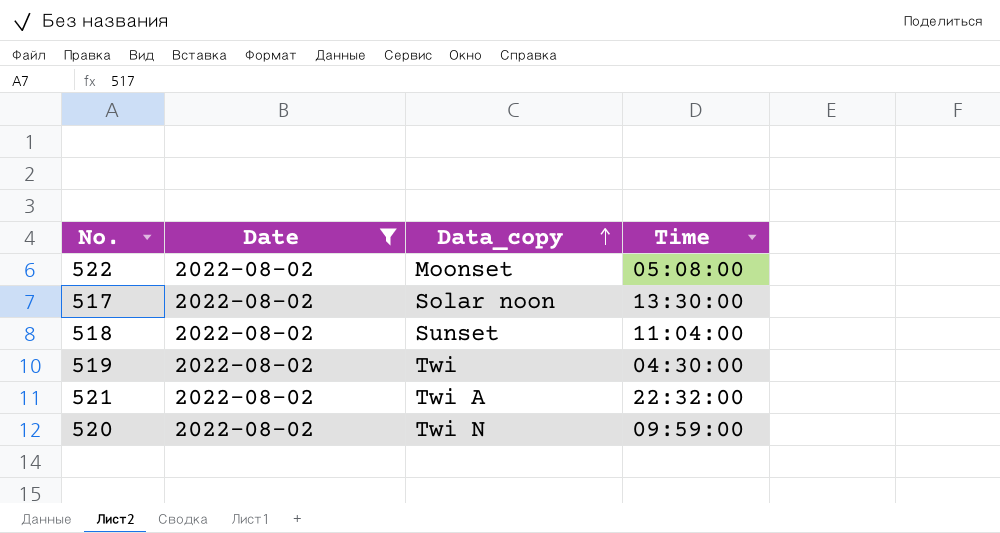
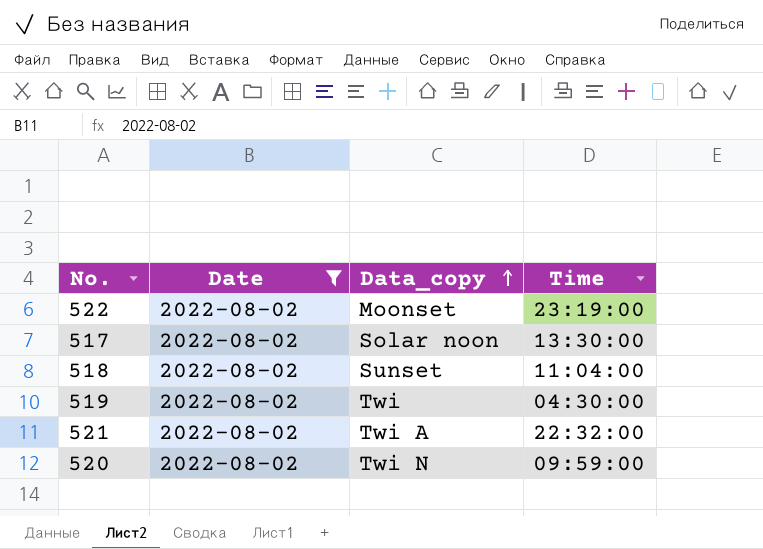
522 | Time: 05:08:00 -> 23:19:00

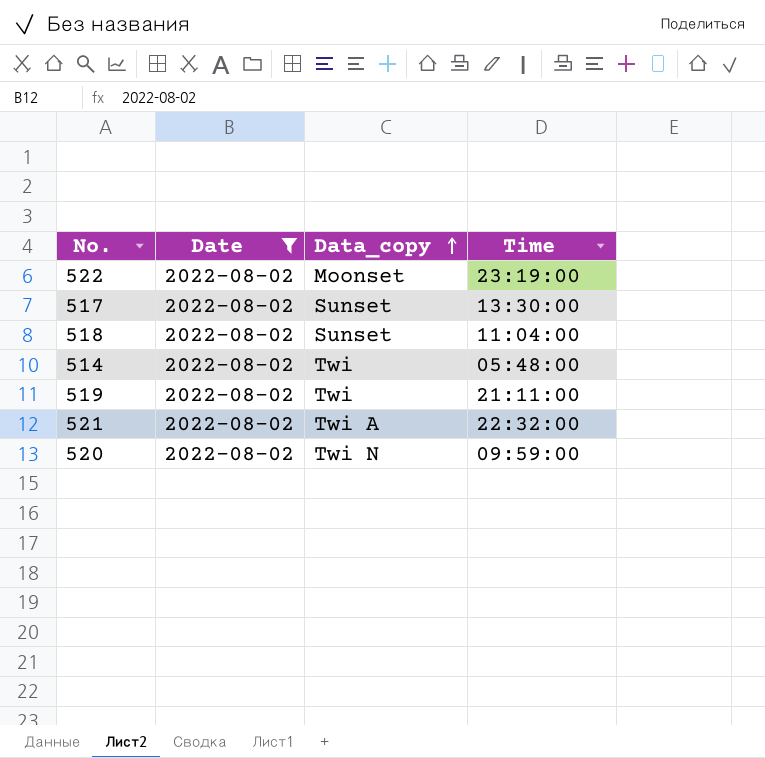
517 | Data_copy: Solar noon -> Sunset
row 514: none -> 2022-08-02 | Twi | 05:48:00
519 | Time: 04:30:00 -> 21:11:00

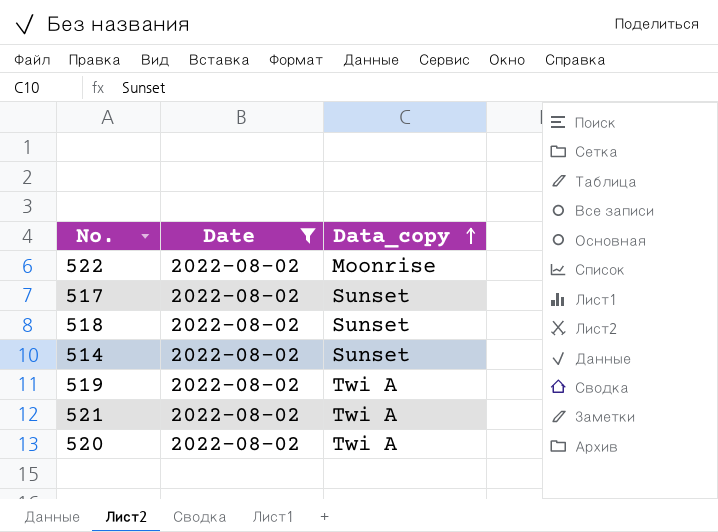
column Time | position: 4 -> none
522 | Data_copy: Moonset -> Moonrise
514 | Data_copy: Twi -> Sunset
519 | Data_copy: Twi -> Twi A
520 | Data_copy: Twi N -> Twi A

